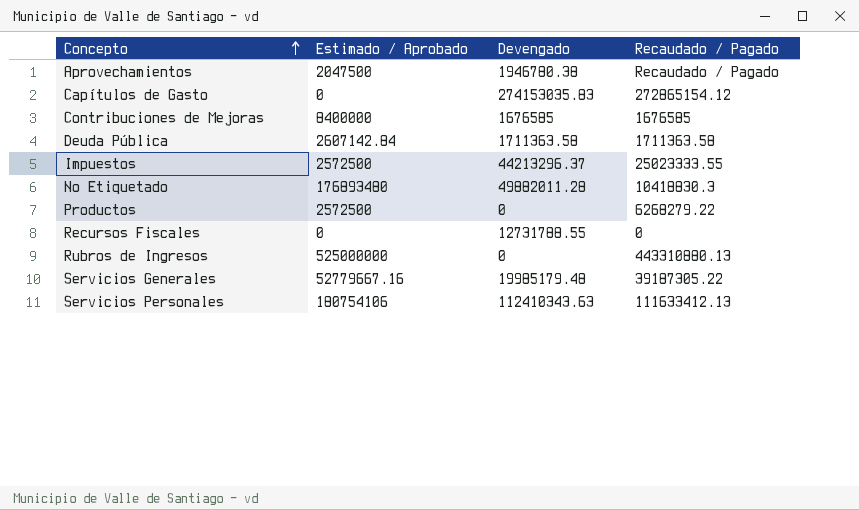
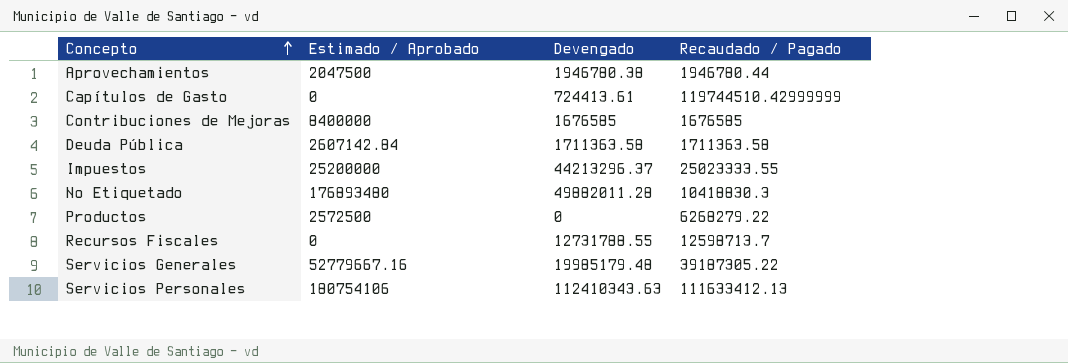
row Rubros de Ingresos: 525000000 | 0 | 443310880.13 -> none
Aprovechamientos | Recaudado / Pagado: Recaudado / Pagado -> 1946780.44
Capítulos de Gasto | Devengado: 274153035.83 -> 724413.61
Capítulos de Gasto | Recaudado / Pagado: 272865154.12 -> 119744510.42999999
Impuestos | Estimado / Aprobado: 2572500 -> 25200000
Recursos Fiscales | Recaudado / Pagado: 0 -> 12598713.7

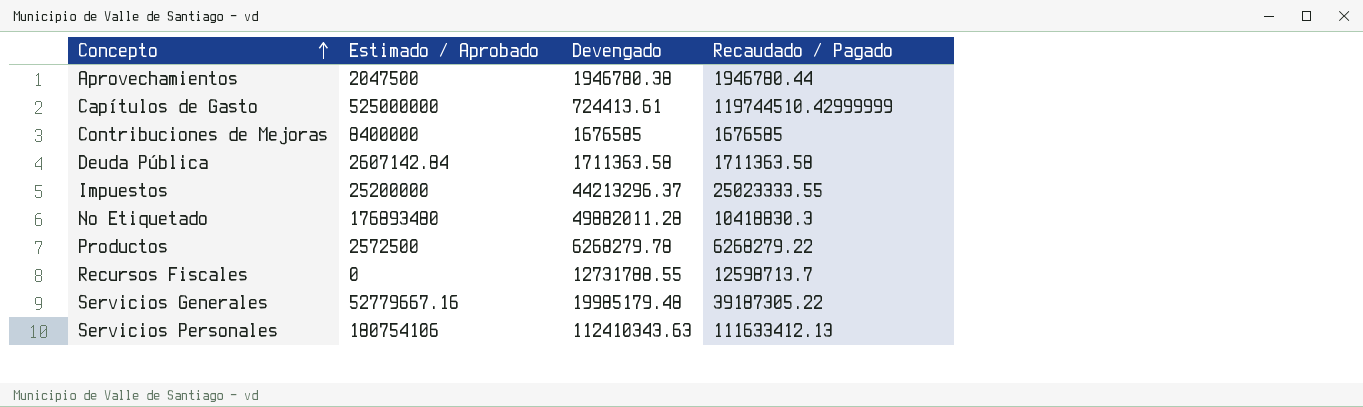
Capítulos de Gasto | Estimado / Aprobado: 0 -> 525000000
Productos | Devengado: 0 -> 6268279.78

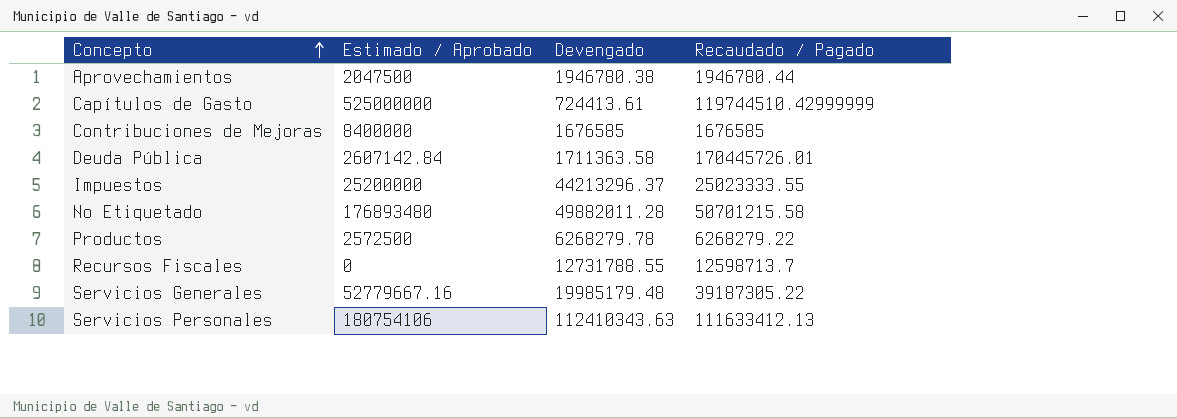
Deuda Pública | Recaudado / Pagado: 1711363.58 -> 170445726.01
No Etiquetado | Recaudado / Pagado: 10418830.3 -> 50701215.58

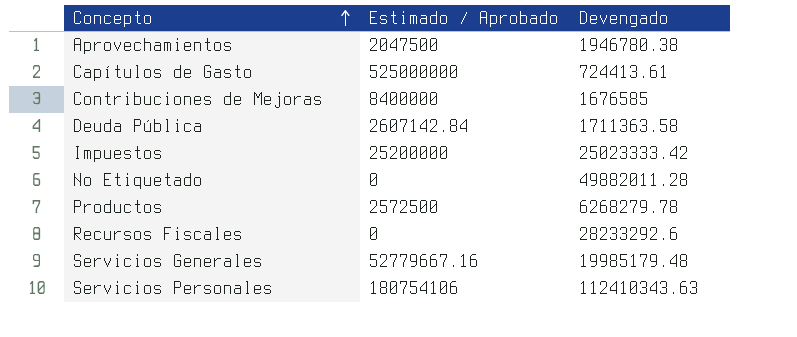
column Recaudado / Pagado | position: 4 -> none
Impuestos | Devengado: 44213296.37 -> 25023333.42
No Etiquetado | Estimado / Aprobado: 176893480 -> 0
Recursos Fiscales | Devengado: 12731788.55 -> 28233292.6

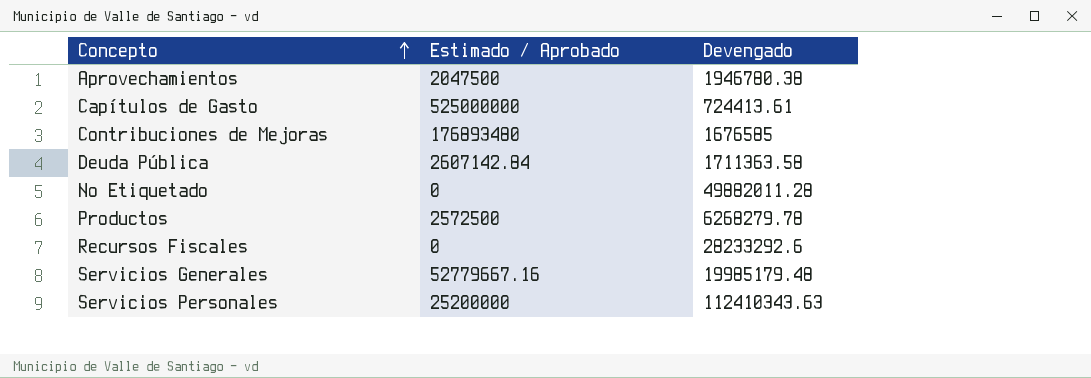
row Impuestos: 25200000 | 25023333.42 -> none
Contribuciones de Mejoras | Estimado / Aprobado: 8400000 -> 176893480
Servicios Personales | Estimado / Aprobado: 180754106 -> 25200000

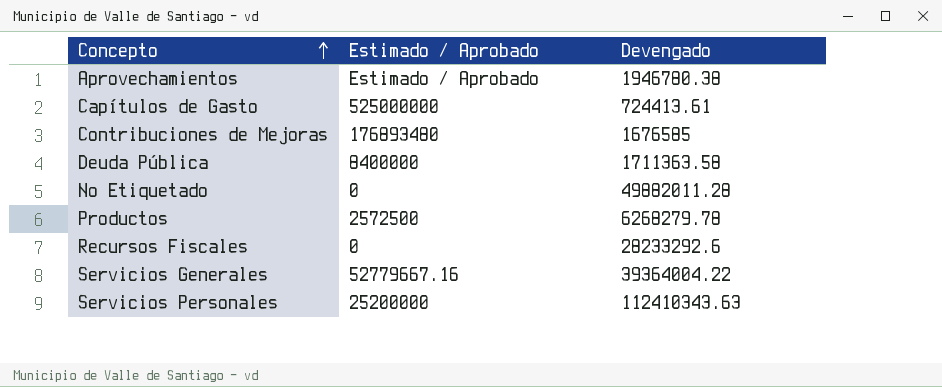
Aprovechamientos | Estimado / Aprobado: 2047500 -> Estimado / Aprobado
Deuda Pública | Estimado / Aprobado: 2607142.84 -> 8400000
Servicios Generales | Devengado: 19985179.48 -> 39364004.22

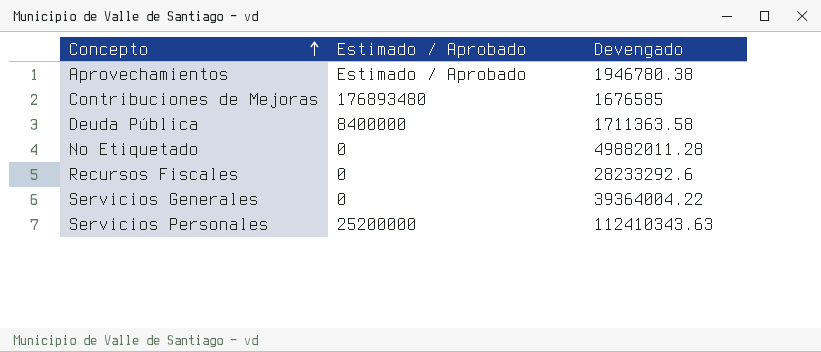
row Capítulos de Gasto: 525000000 | 724413.61 -> none
row Productos: 2572500 | 6268279.78 -> none
Servicios Generales | Estimado / Aprobado: 52779667.16 -> 0

